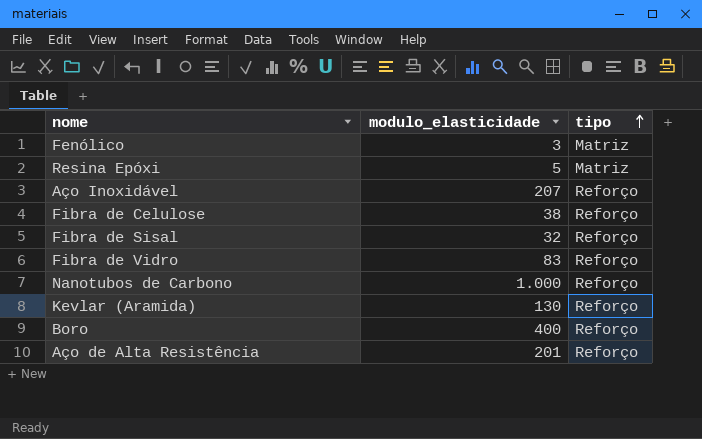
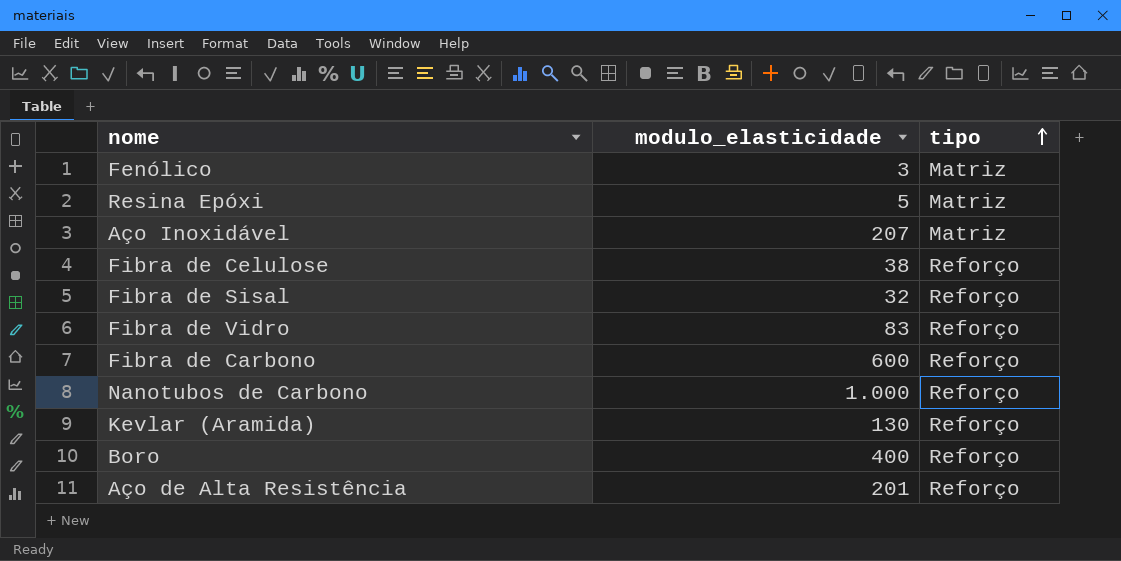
Aço Inoxidável | tipo: Reforço -> Matriz
row Fibra de Carbono: none -> 600 | Reforço

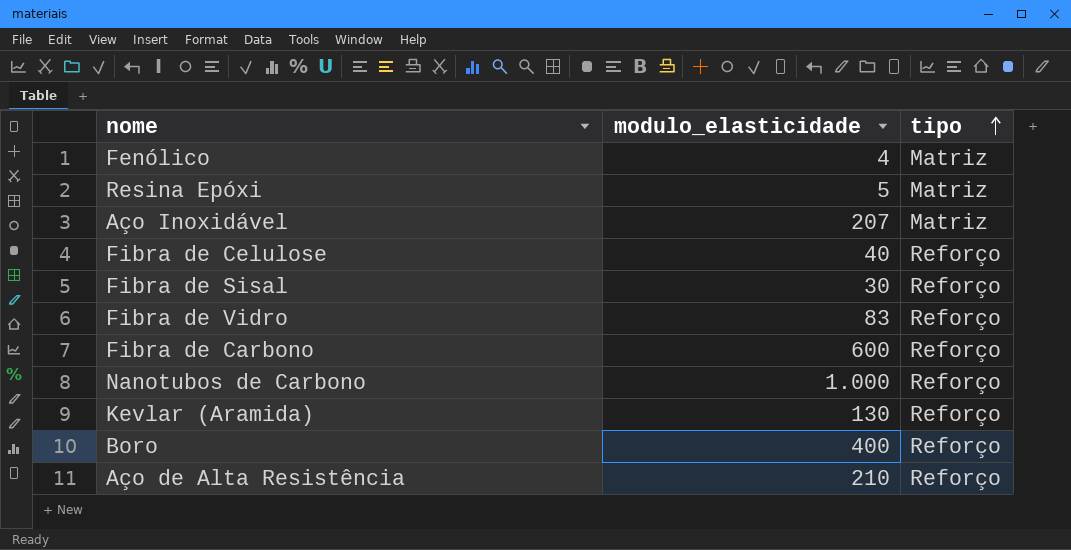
Fenólico | modulo_elasticidade: 3 -> 4
Fibra de Celulose | modulo_elasticidade: 38 -> 40
Fibra de Sisal | modulo_elasticidade: 32 -> 30
Aço de Alta Resistência | modulo_elasticidade: 201 -> 210

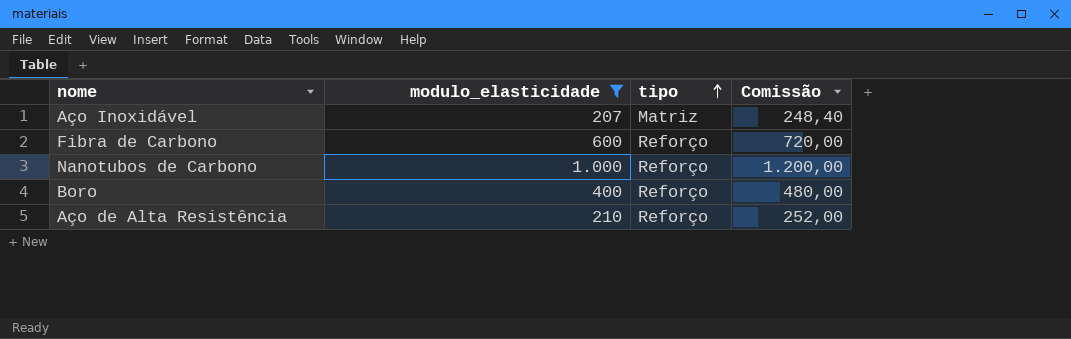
filter: none -> modulo_elasticidade >= 207
column Comissão | formula: none -> [modulo_elasticidade] * 1,2

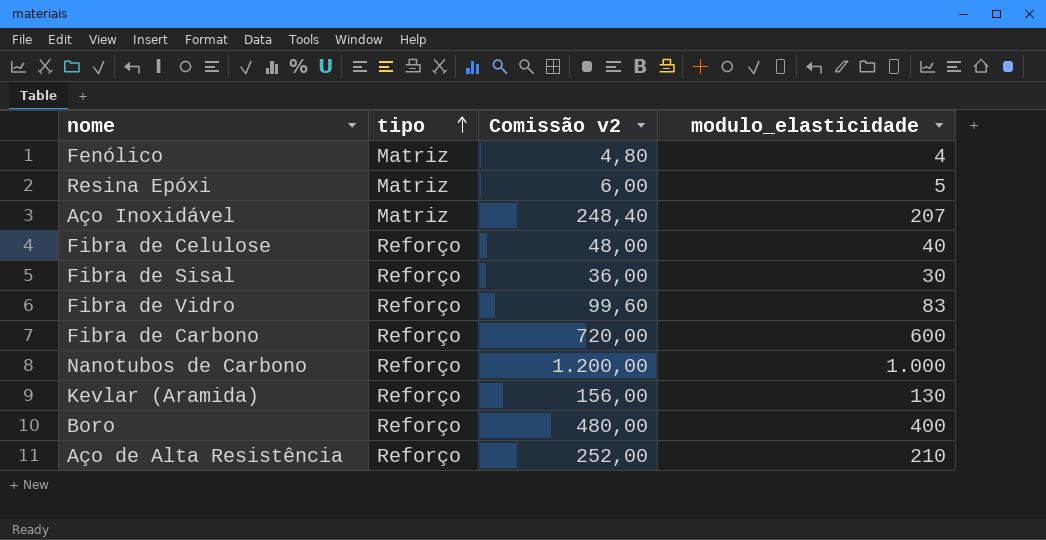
filter: modulo_elasticidade >= 207 -> none
column name: Comissão -> Comissão v2
column modulo_elasticidade | position: 2 -> 4

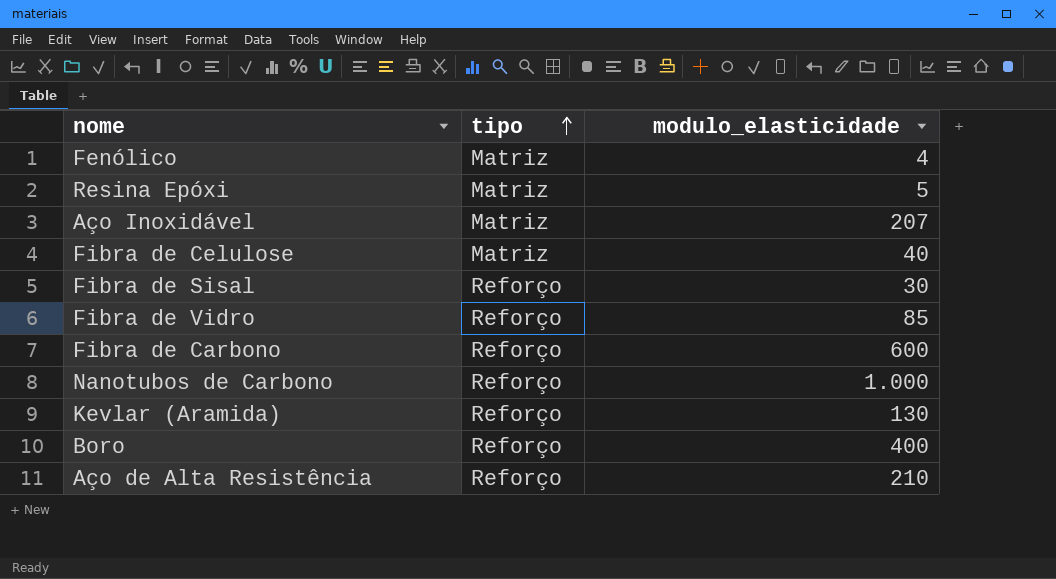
column Comissão v2 | formula: [modulo_elasticidade] * 1,2 -> none
Fibra de Celulose | tipo: Reforço -> Matriz
Fibra de Vidro | modulo_elasticidade: 83 -> 85

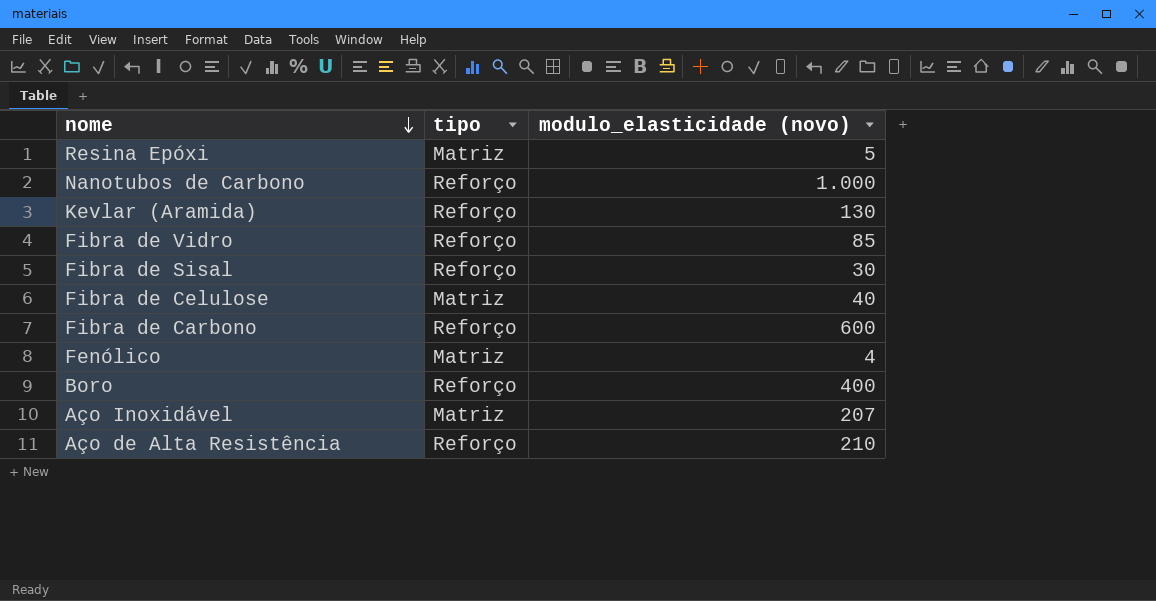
row order: tipo ascending -> nome descending
column name: modulo_elasticidade -> modulo_elasticidade (novo)

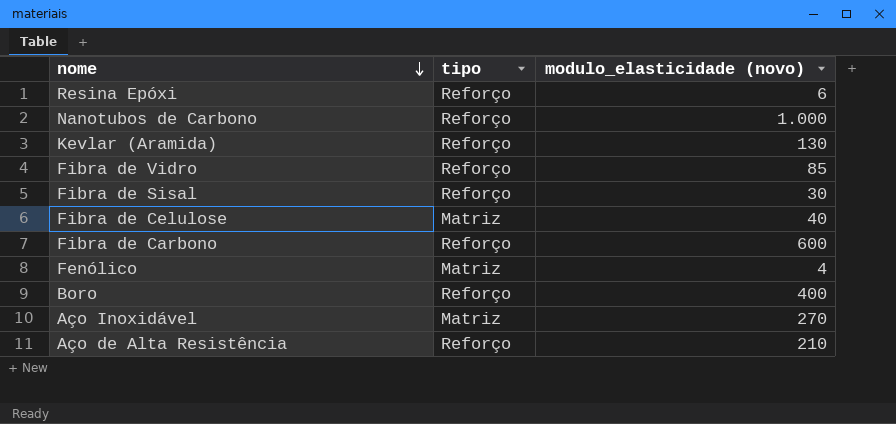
Resina Epóxi | tipo: Matriz -> Reforço
Resina Epóxi | modulo_elasticidade (novo): 5 -> 6
Aço Inoxidável | modulo_elasticidade (novo): 207 -> 270

